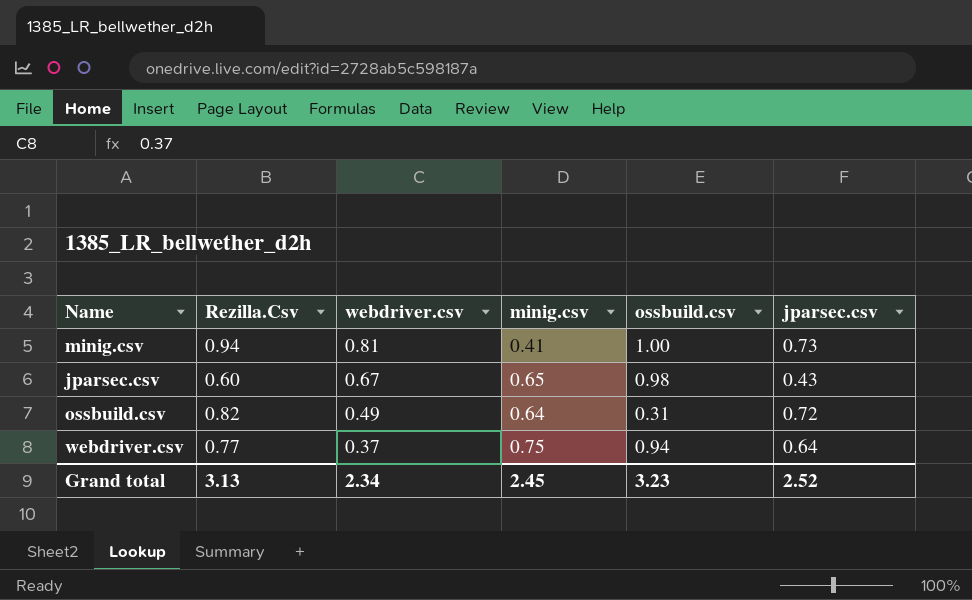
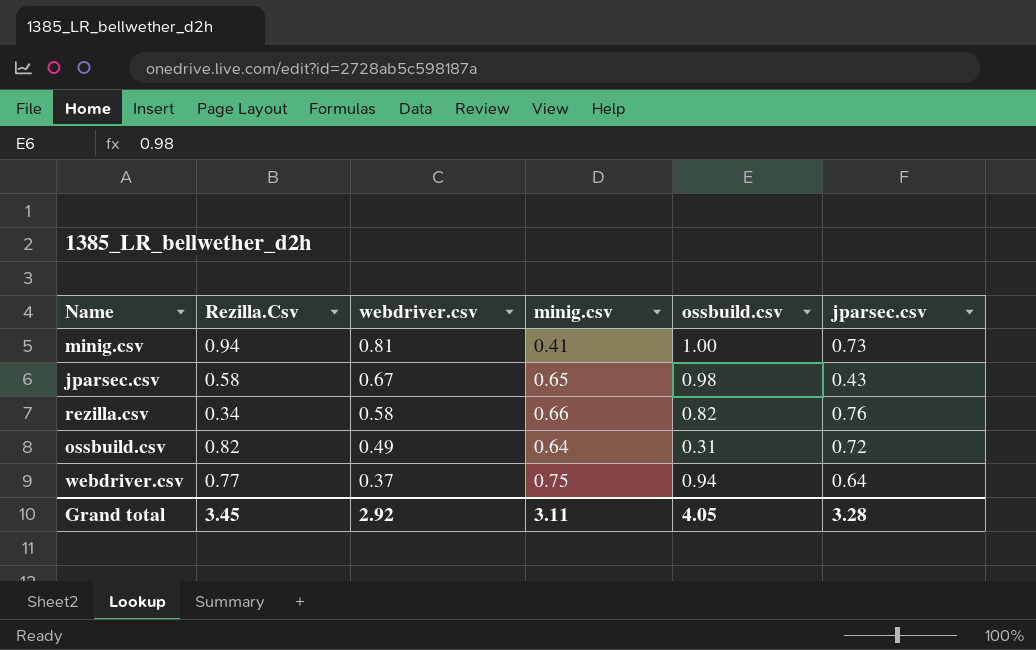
jparsec.csv | Rezilla.Csv: 0.60 -> 0.58
row rezilla.csv: none -> 0.34 | 0.58 | 0.66 | 0.82 | 0.76
Grand total | Rezilla.Csv: 3.13 -> 3.45
Grand total | webdriver.csv: 2.34 -> 2.92
Grand total | minig.csv: 2.45 -> 3.11
Grand total | ossbuild.csv: 3.23 -> 4.05
Grand total | jparsec.csv: 2.52 -> 3.28

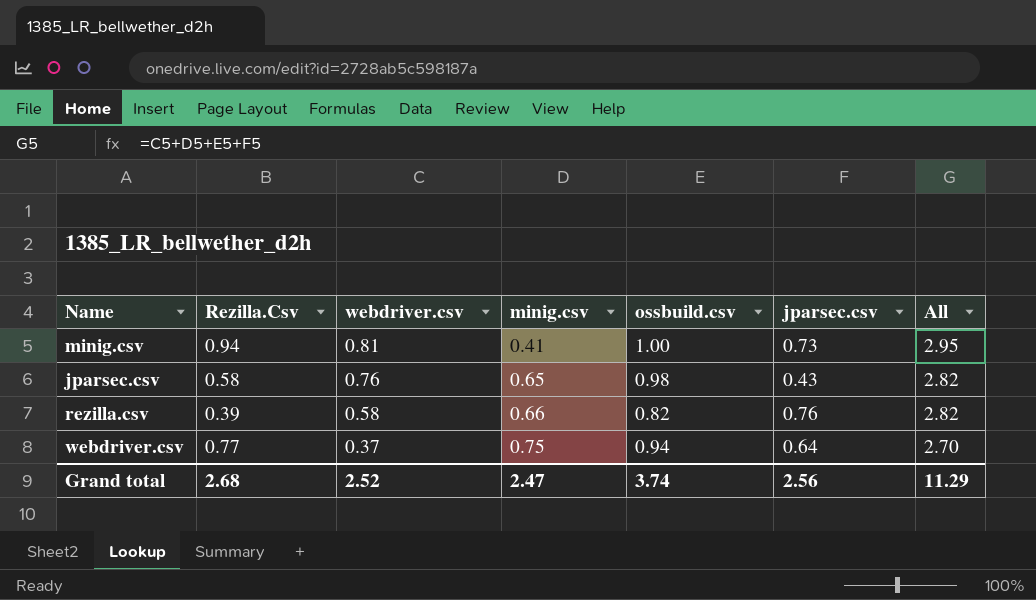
column All | formula: none -> [webdriver.csv] + [minig.csv] + [ossbuild.csv] + [jparsec.csv]
row ossbuild.csv: 0.82 | 0.49 | 0.64 | 0.31 | 0.72 -> none
jparsec.csv | webdriver.csv: 0.67 -> 0.76
rezilla.csv | Rezilla.Csv: 0.34 -> 0.39
Grand total | Rezilla.Csv: 3.45 -> 2.68
Grand total | webdriver.csv: 2.92 -> 2.52
Grand total | minig.csv: 3.11 -> 2.47
Grand total | ossbuild.csv: 4.05 -> 3.74
Grand total | jparsec.csv: 3.28 -> 2.56

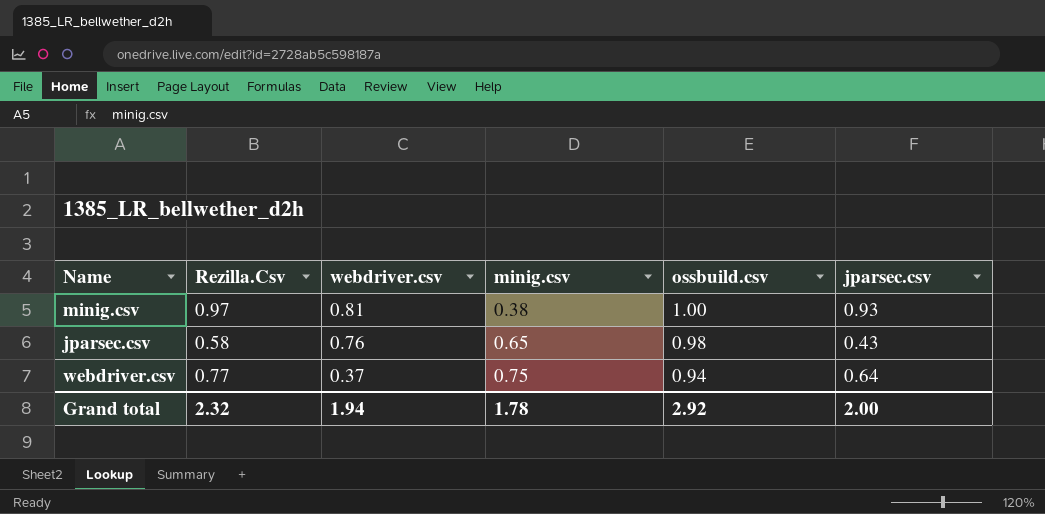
column All | formula: [webdriver.csv] + [minig.csv] + [ossbuild.csv] + [jparsec.csv] -> none
row rezilla.csv: 0.39 | 0.58 | 0.66 | 0.82 | 0.76 | 2.82 -> none
minig.csv | Rezilla.Csv: 0.94 -> 0.97
minig.csv | minig.csv: 0.41 -> 0.38
minig.csv | jparsec.csv: 0.73 -> 0.93
Grand total | Rezilla.Csv: 2.68 -> 2.32
Grand total | webdriver.csv: 2.52 -> 1.94
Grand total | minig.csv: 2.47 -> 1.78
Grand total | ossbuild.csv: 3.74 -> 2.92
Grand total | jparsec.csv: 2.56 -> 2.00

